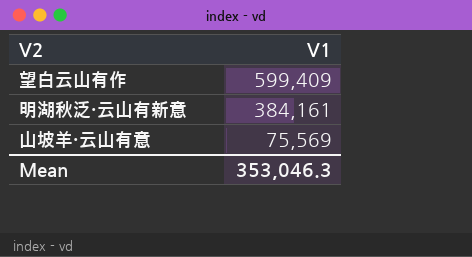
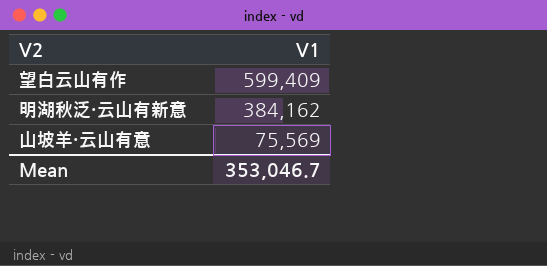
明湖秋泛·云山有新意 | V1: 384,161 -> 384,162
Mean | V1: 353,046.3 -> 353,046.7

